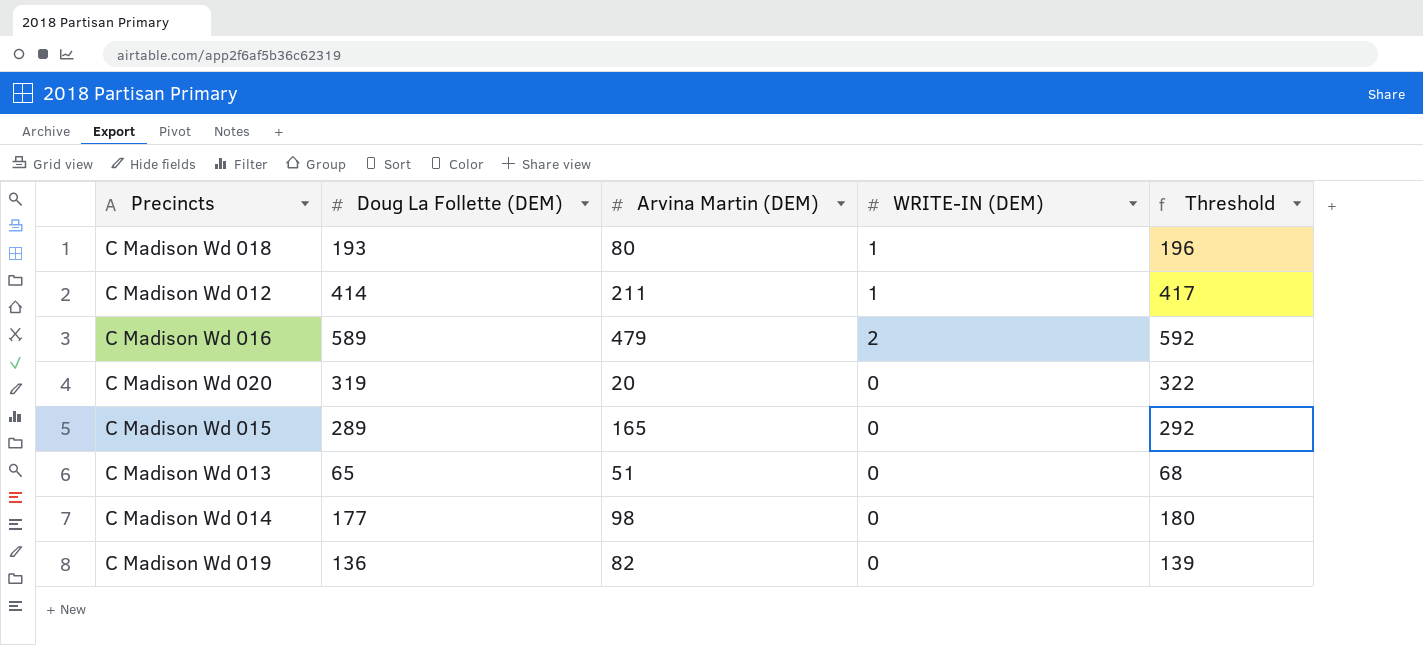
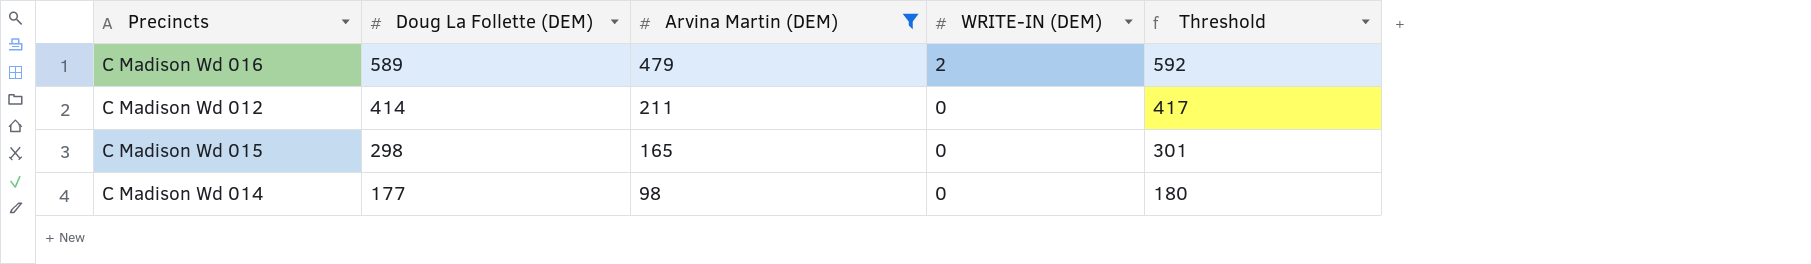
filter: none -> Arvina Martin (DEM) >= 98
row order: none -> Doug La Follette (DEM) descending
C Madison Wd 012 | WRITE-IN (DEM): 1 -> 0
C Madison Wd 015 | Doug La Follette (DEM): 289 -> 298
C Madison Wd 015 | Threshold: 292 -> 301

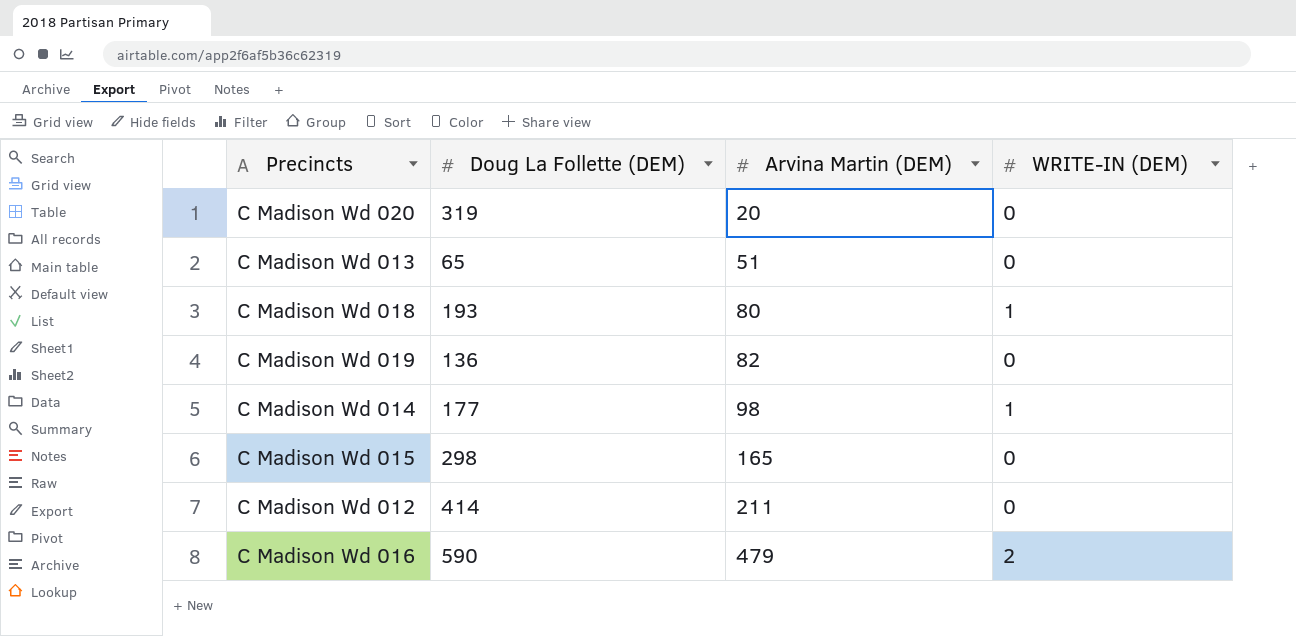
filter: Arvina Martin (DEM) >= 98 -> none
row order: Doug La Follette (DEM) descending -> Arvina Martin (DEM) ascending
column Threshold | formula: [Doug La Follette (DEM)] + 3 -> none
C Madison Wd 014 | WRITE-IN (DEM): 0 -> 1
C Madison Wd 016 | Doug La Follette (DEM): 589 -> 590

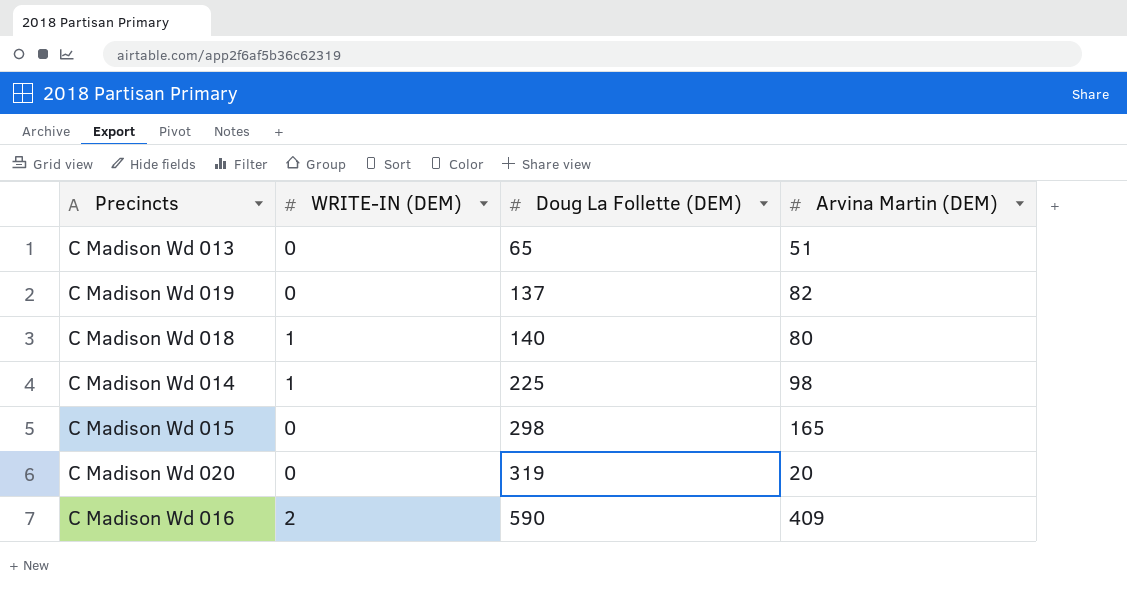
row order: Arvina Martin (DEM) ascending -> Doug La Follette (DEM) ascending
column WRITE-IN (DEM) | position: 4 -> 2
row C Madison Wd 012: 414 | 211 | 0 -> none
C Madison Wd 019 | Doug La Follette (DEM): 136 -> 137
C Madison Wd 018 | Doug La Follette (DEM): 193 -> 140
C Madison Wd 014 | Doug La Follette (DEM): 177 -> 225
C Madison Wd 016 | Arvina Martin (DEM): 479 -> 409

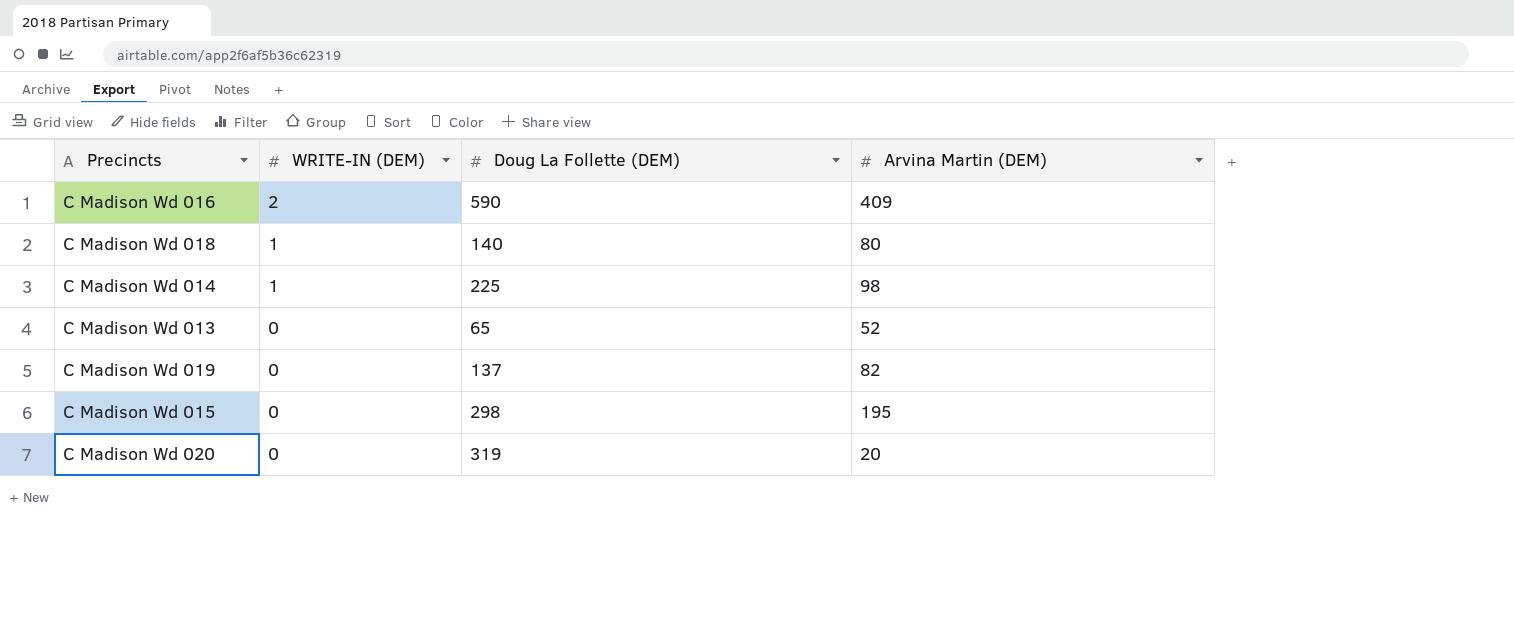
row order: Doug La Follette (DEM) ascending -> WRITE-IN (DEM) descending
C Madison Wd 013 | Arvina Martin (DEM): 51 -> 52
C Madison Wd 015 | Arvina Martin (DEM): 165 -> 195

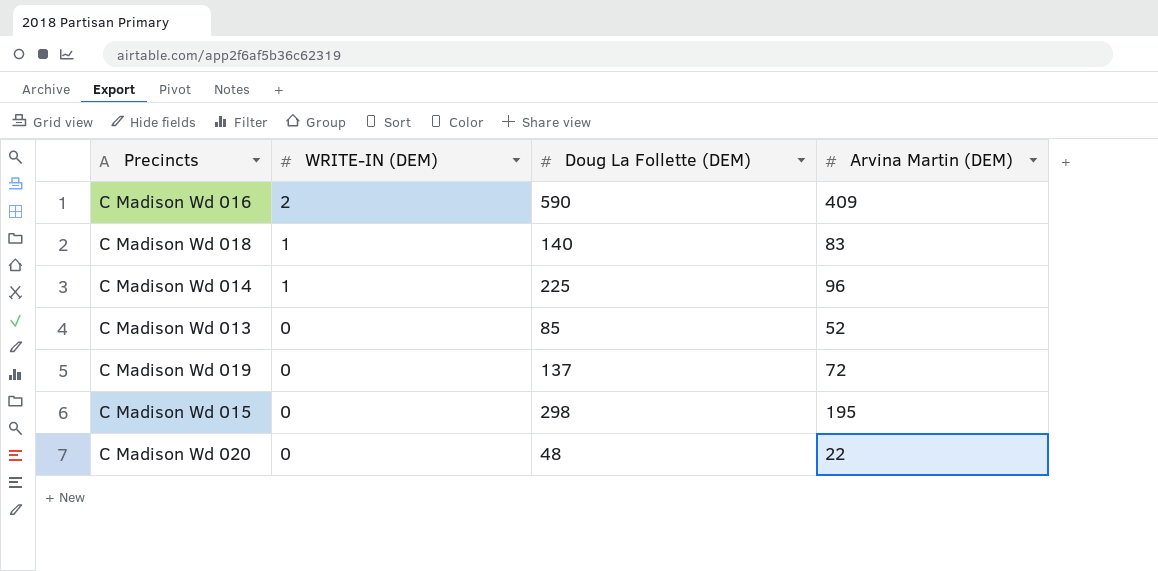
C Madison Wd 018 | Arvina Martin (DEM): 80 -> 83
C Madison Wd 014 | Arvina Martin (DEM): 98 -> 96
C Madison Wd 013 | Doug La Follette (DEM): 65 -> 85
C Madison Wd 019 | Arvina Martin (DEM): 82 -> 72
C Madison Wd 020 | Doug La Follette (DEM): 319 -> 48
C Madison Wd 020 | Arvina Martin (DEM): 20 -> 22

